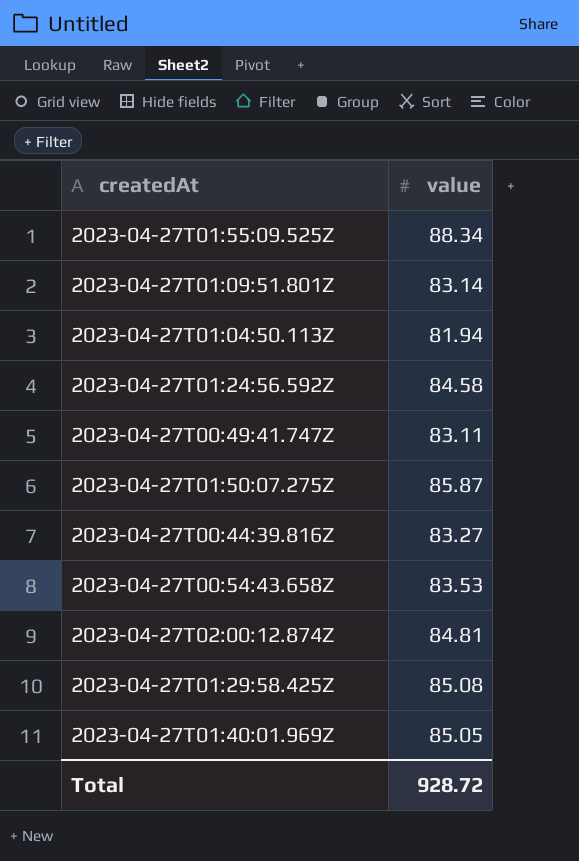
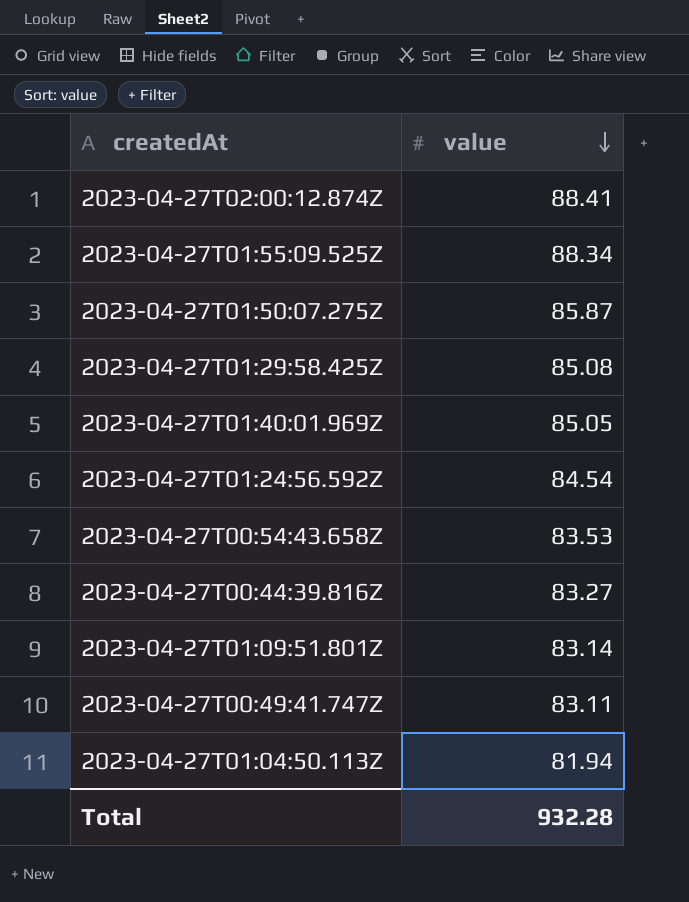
row order: none -> value descending
2023-04-27T02:00:12.874Z | value: 84.81 -> 88.41
2023-04-27T01:24:56.592Z | value: 84.58 -> 84.54
Total | value: 928.72 -> 932.28

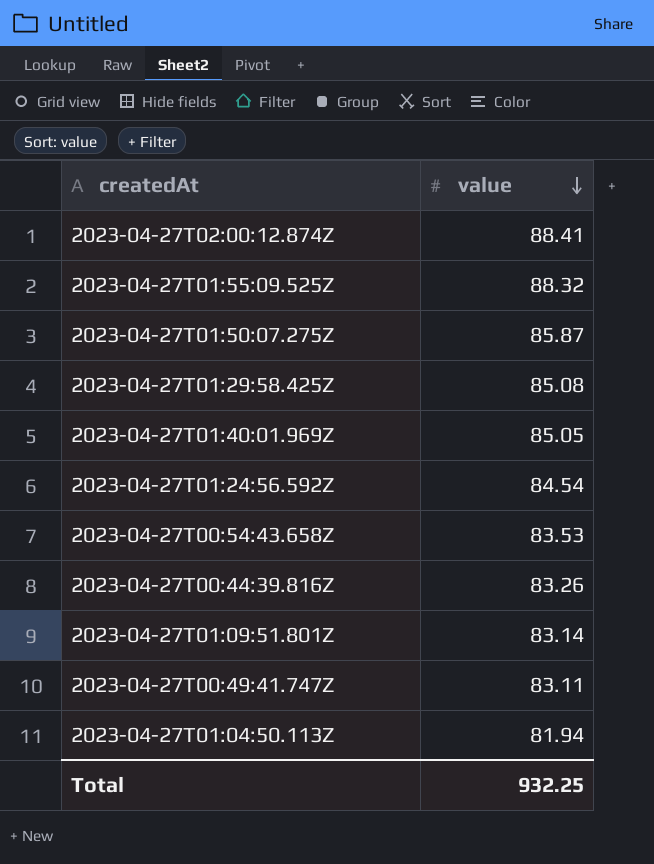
2023-04-27T01:55:09.525Z | value: 88.34 -> 88.32
2023-04-27T00:44:39.816Z | value: 83.27 -> 83.26
Total | value: 932.28 -> 932.25

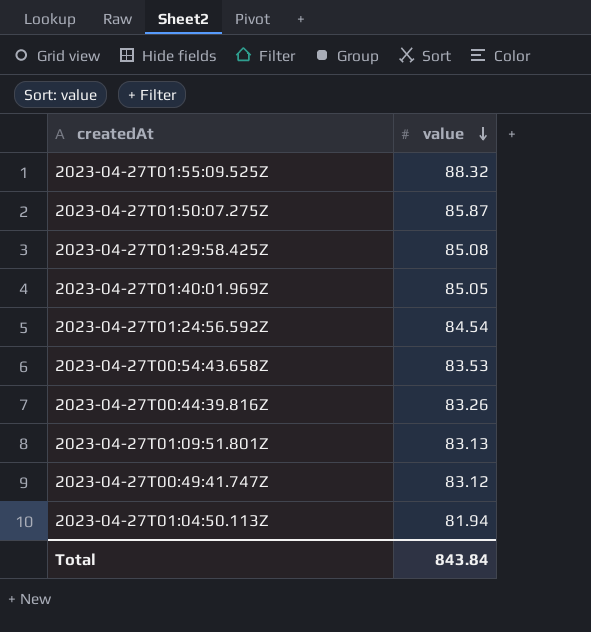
row 2023-04-27T02:00:12.874Z: 88.41 -> none
2023-04-27T01:09:51.801Z | value: 83.14 -> 83.13
2023-04-27T00:49:41.747Z | value: 83.11 -> 83.12
Total | value: 932.25 -> 843.84

